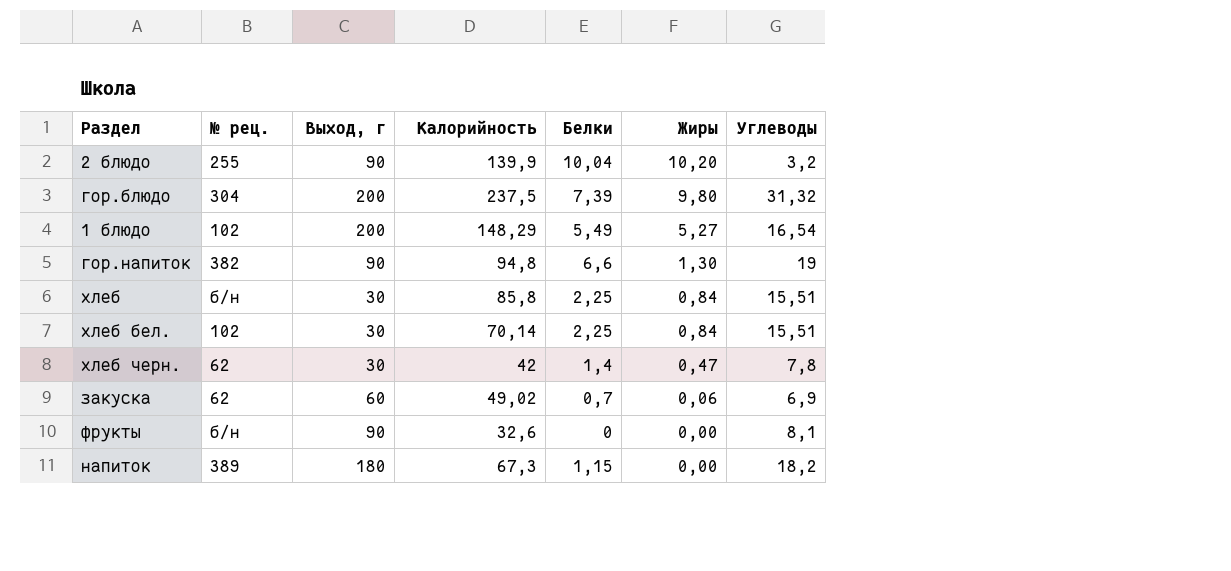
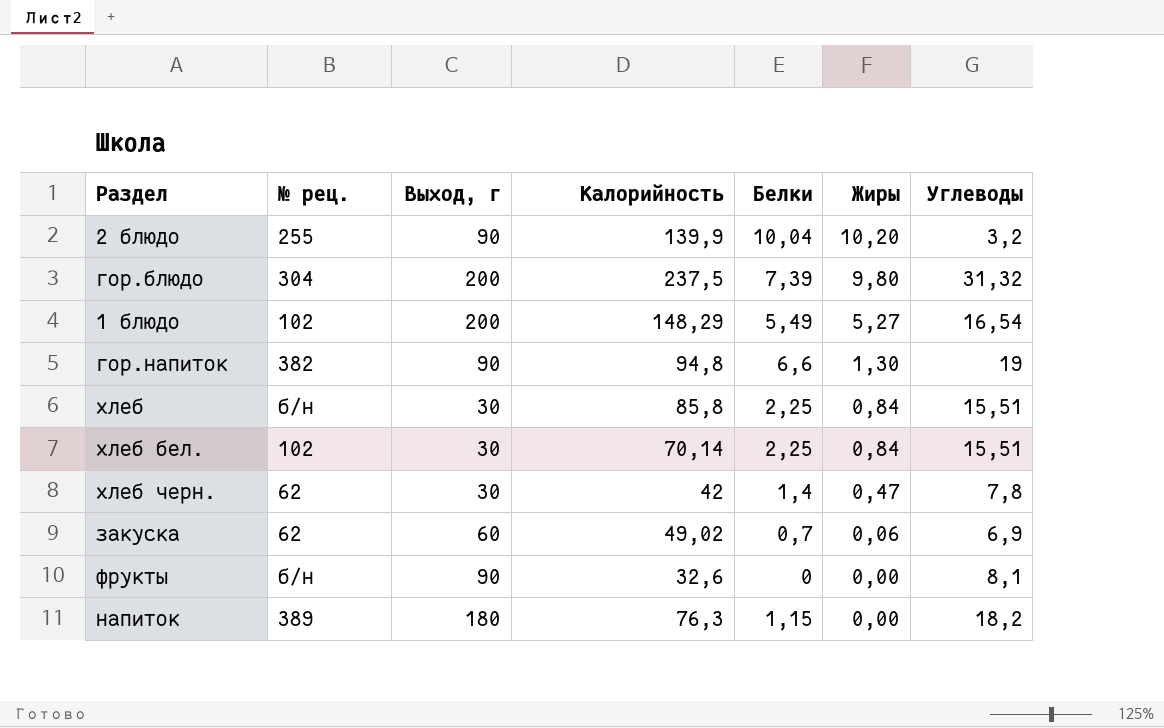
напиток | Калорийность: 67,3 -> 76,3

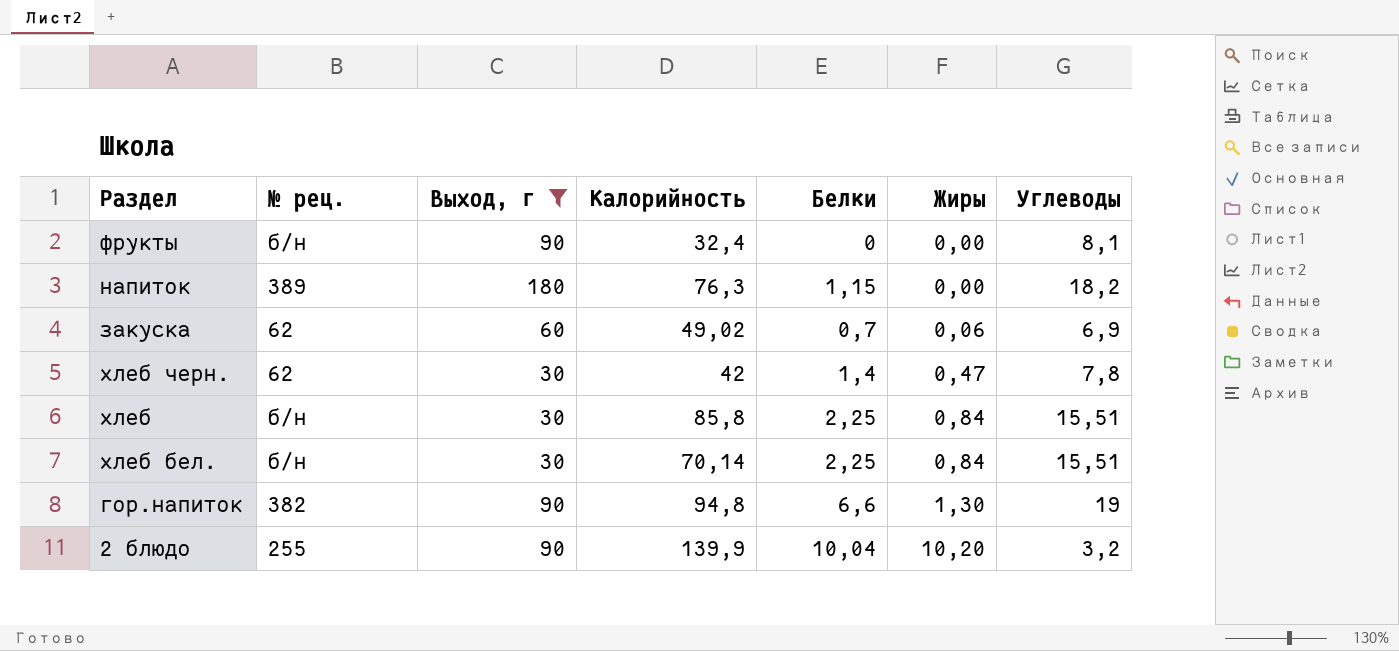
filter: none -> Выход, г != 200
row order: Жиры descending -> Жиры ascending
фрукты | Калорийность: 32,6 -> 32,4
хлеб бел. | № рец.: 102 -> б/н

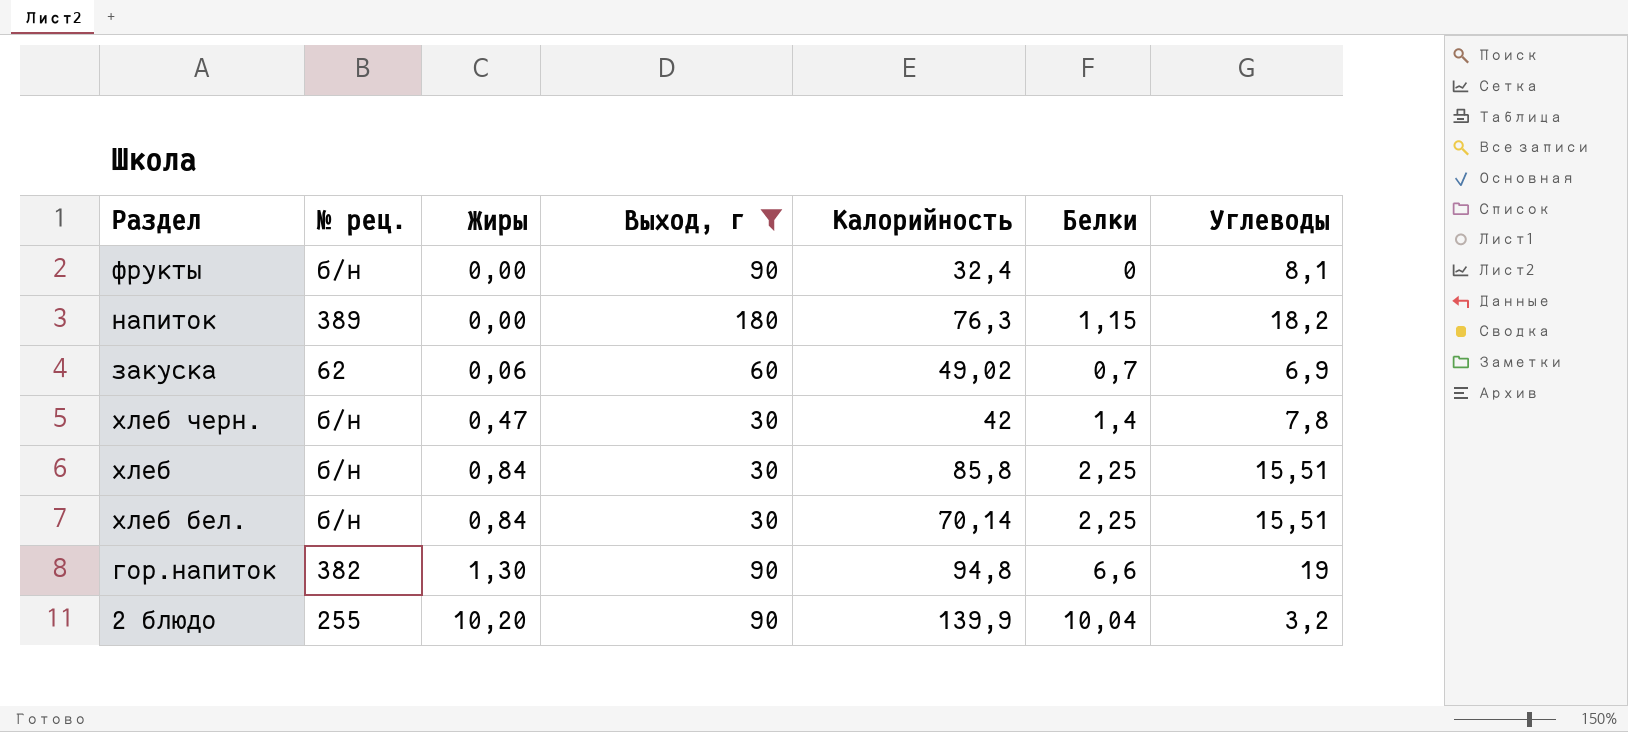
column Жиры | position: 6 -> 3
хлеб черн. | № рец.: 62 -> б/н

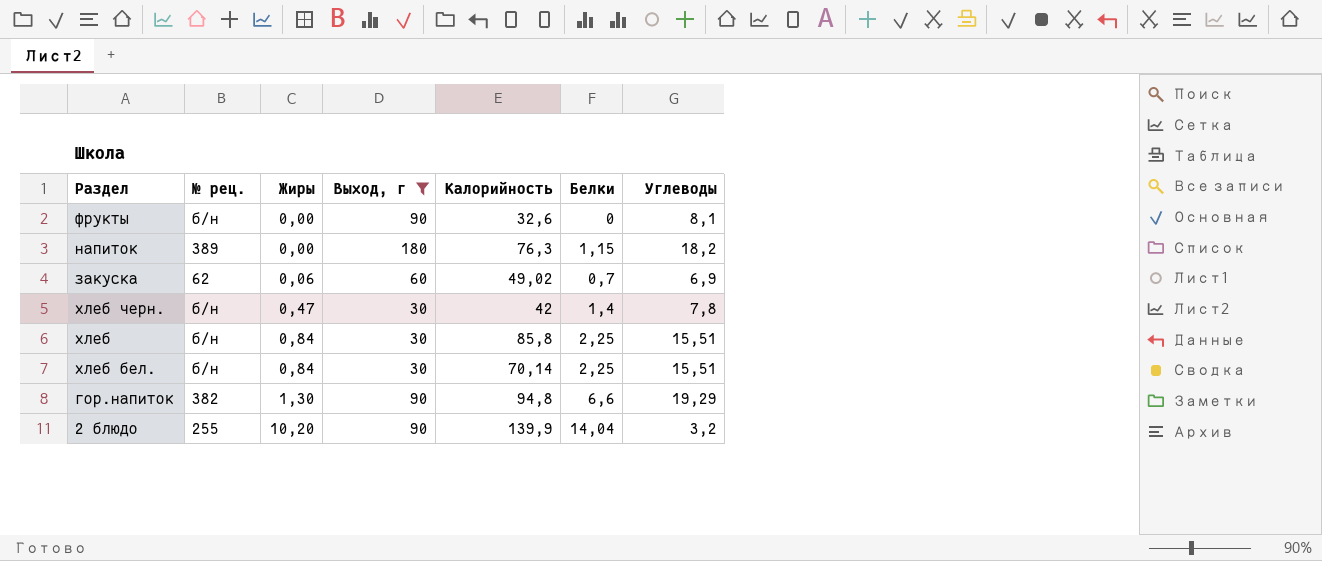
фрукты | Калорийность: 32,4 -> 32,6
гор.напиток | Углеводы: 19 -> 19,29
2 блюдо | Белки: 10,04 -> 14,04

